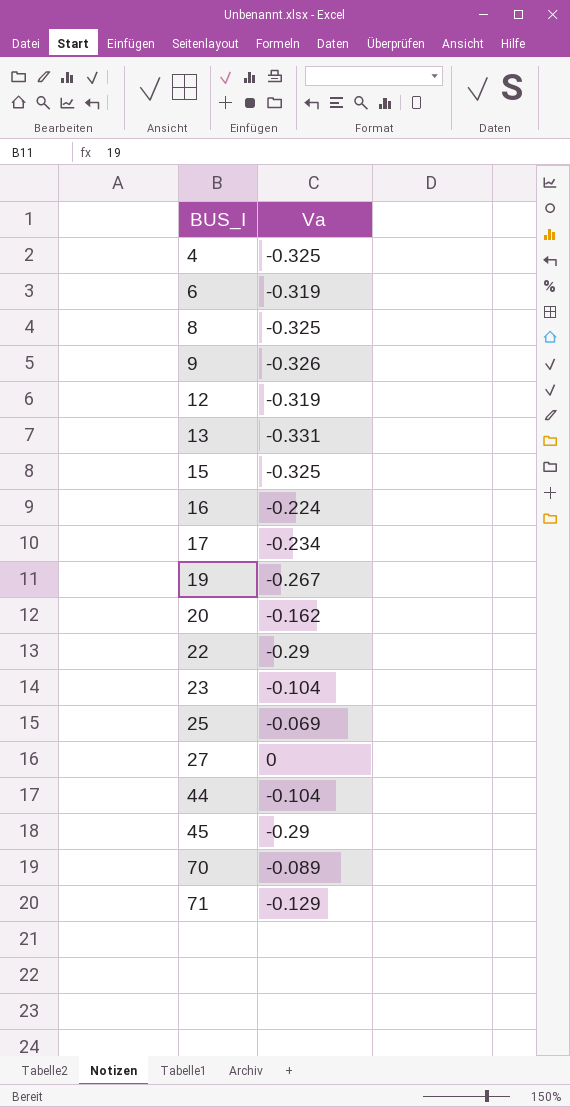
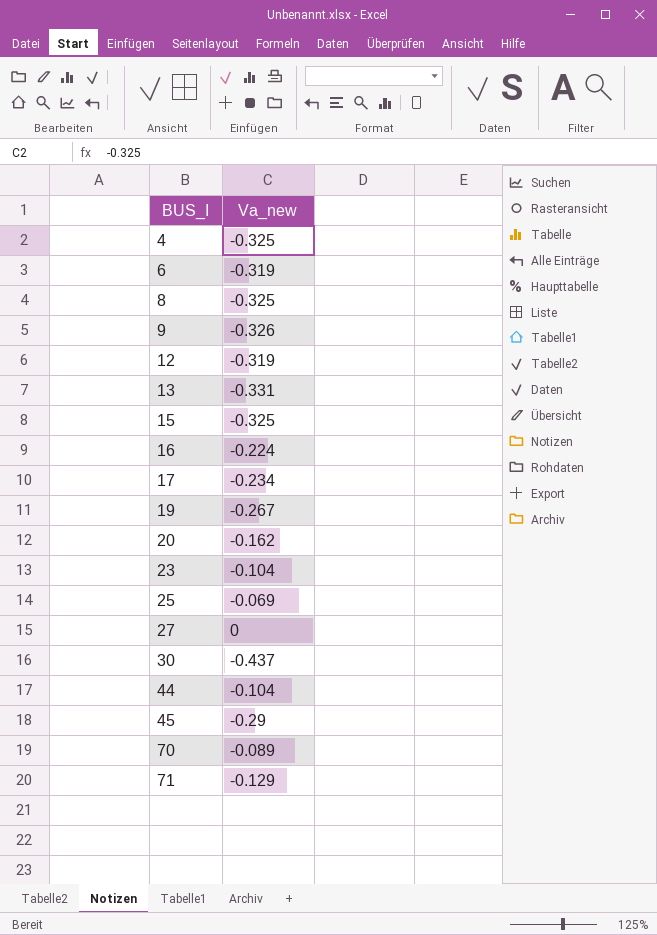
column name: Va -> Va_new
row 22: -0.29 -> none
row 30: none -> -0.437

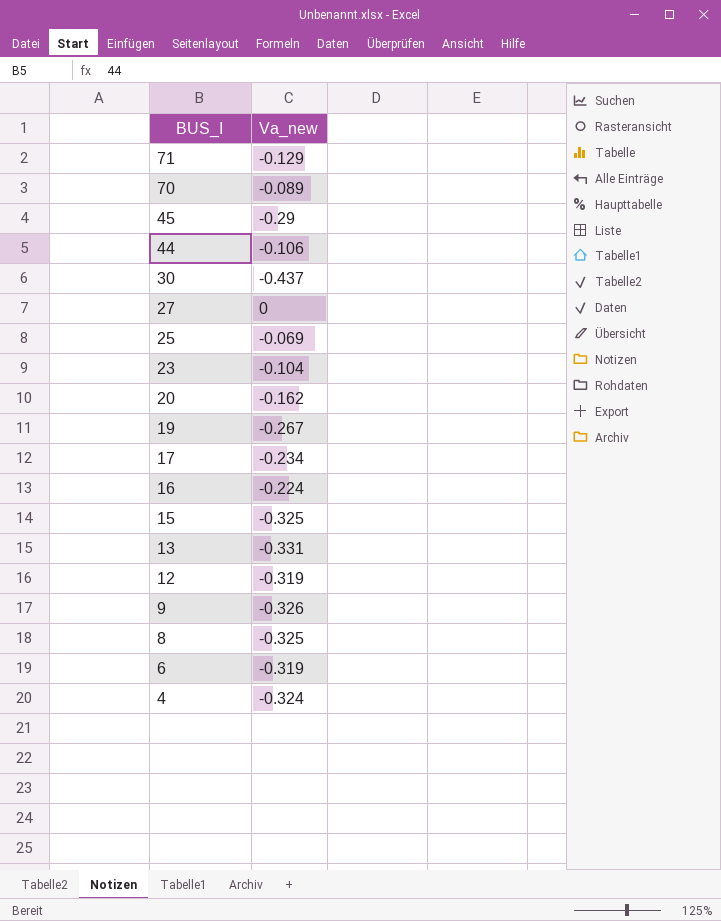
row order: BUS_I ascending -> BUS_I descending
44 | Va_new: -0.104 -> -0.106
4 | Va_new: -0.325 -> -0.324

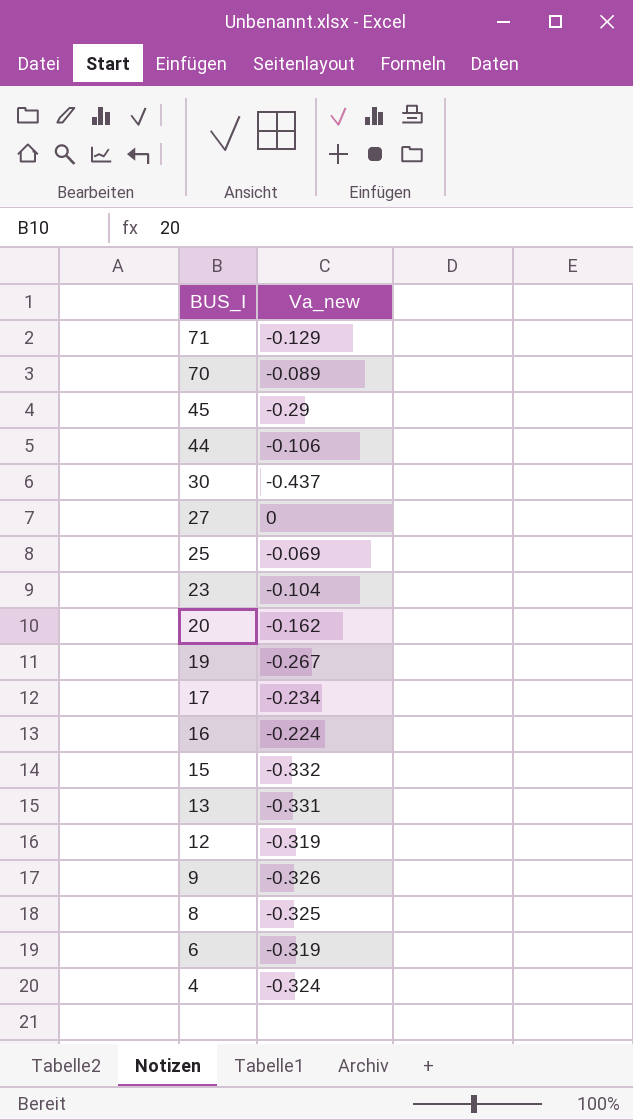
15 | Va_new: -0.325 -> -0.332

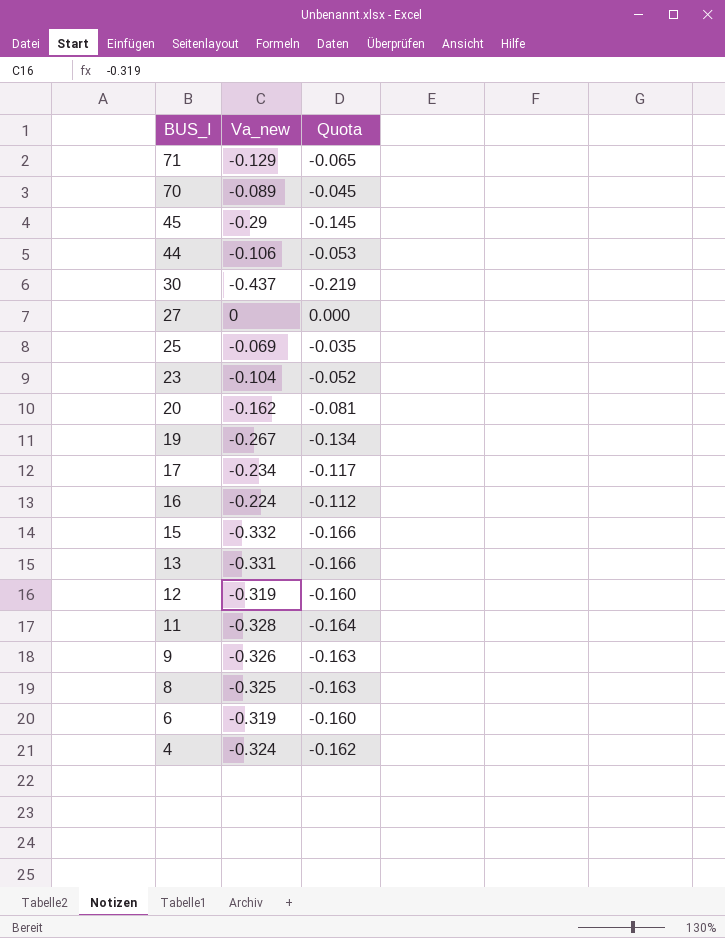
column Quota | formula: none -> [Va_new] * 0.5
row 11: none -> -0.328 | -0.164

